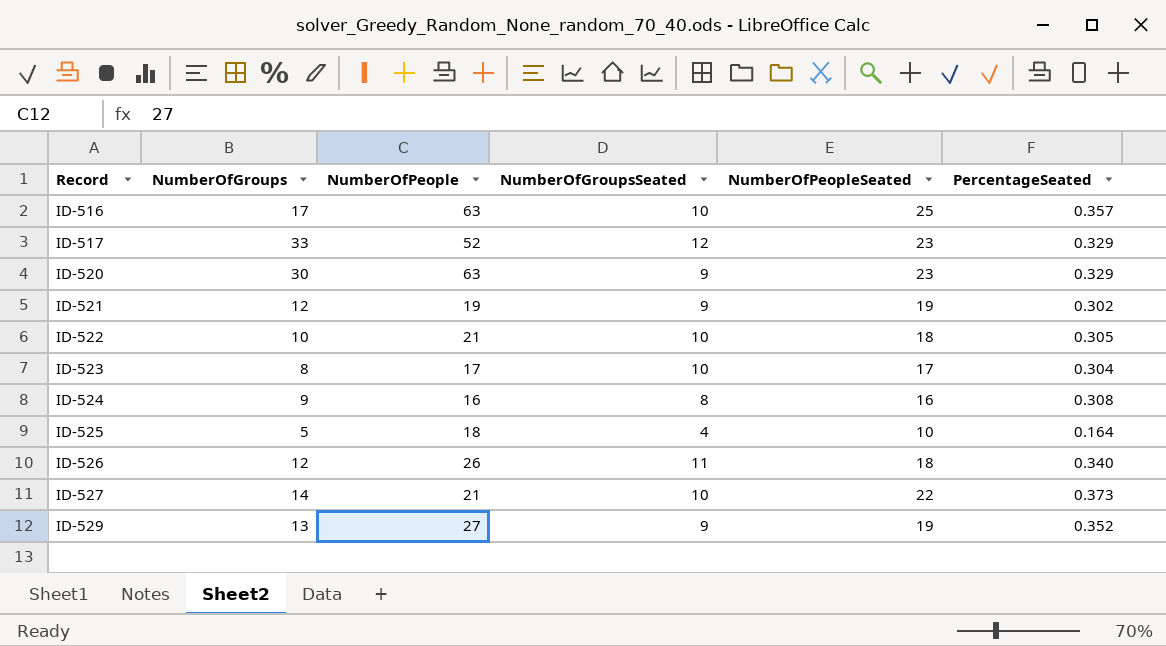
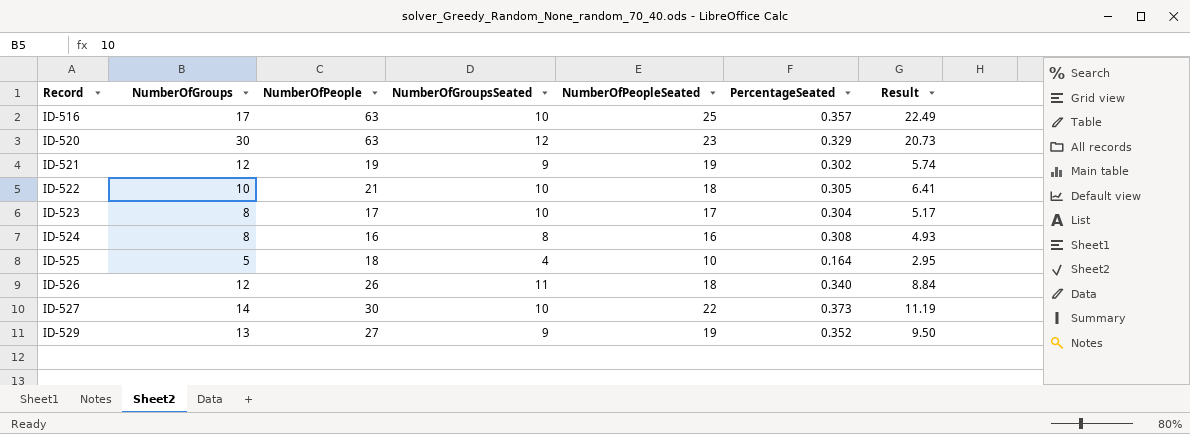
column Result | formula: none -> [NumberOfPeople] * [PercentageSeated]
row ID-517: 33 | 52 | 12 | 23 | 0.329 -> none
ID-520 | NumberOfGroupsSeated: 9 -> 12
ID-524 | NumberOfGroups: 9 -> 8
ID-527 | NumberOfPeople: 21 -> 30

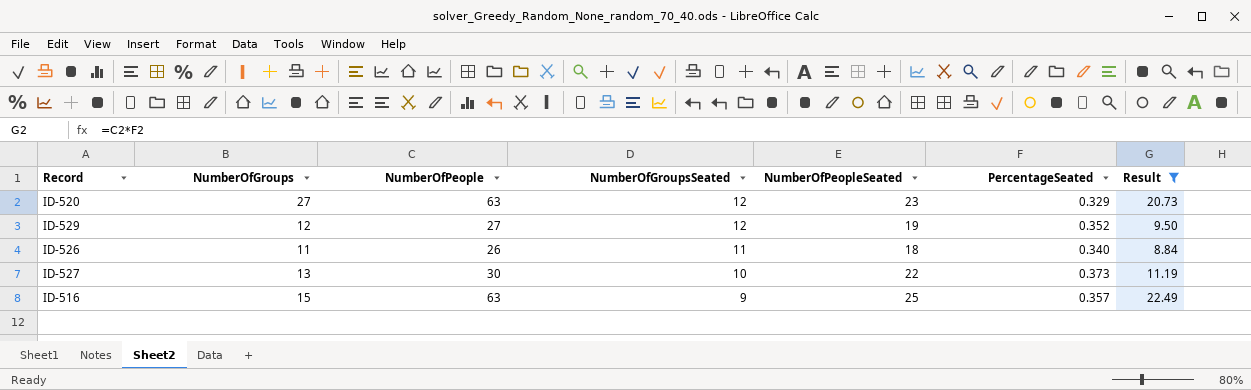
filter: none -> Result >= 8.84
row order: Record ascending -> NumberOfGroupsSeated descending
ID-520 | NumberOfGroups: 30 -> 27
ID-529 | NumberOfGroups: 13 -> 12
ID-529 | NumberOfGroupsSeated: 9 -> 12
ID-526 | NumberOfGroups: 12 -> 11
ID-527 | NumberOfGroups: 14 -> 13
ID-516 | NumberOfGroups: 17 -> 15
ID-516 | NumberOfGroupsSeated: 10 -> 9

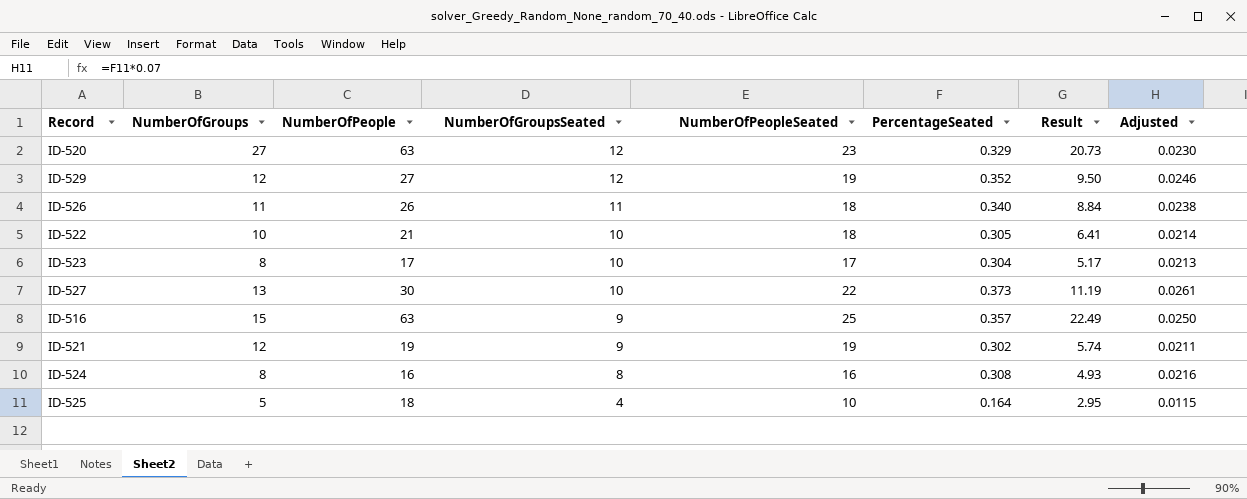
filter: Result >= 8.84 -> none
column Adjusted | formula: none -> [PercentageSeated] * 0.07

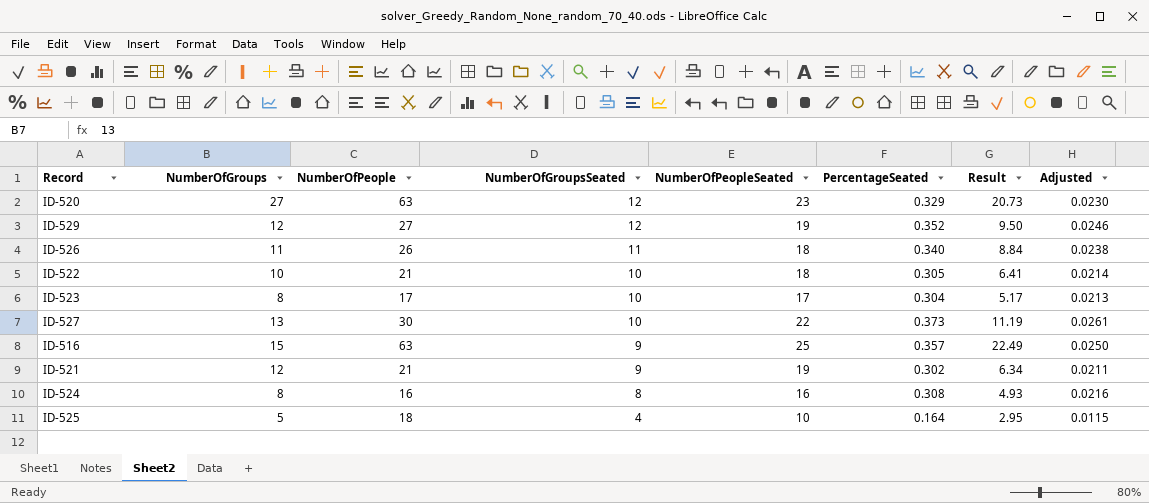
ID-521 | NumberOfPeople: 19 -> 21
ID-521 | Result: 5.74 -> 6.34

